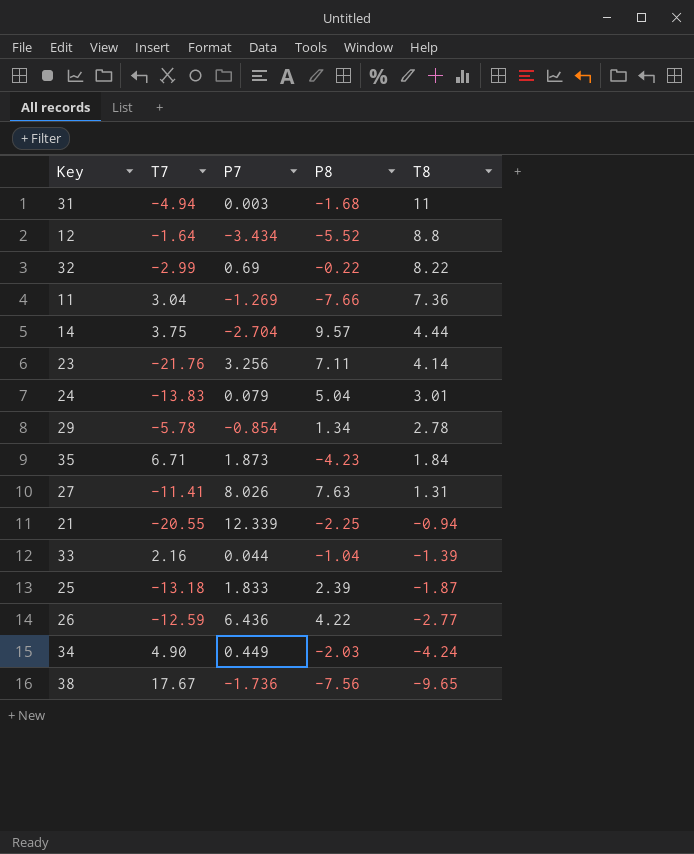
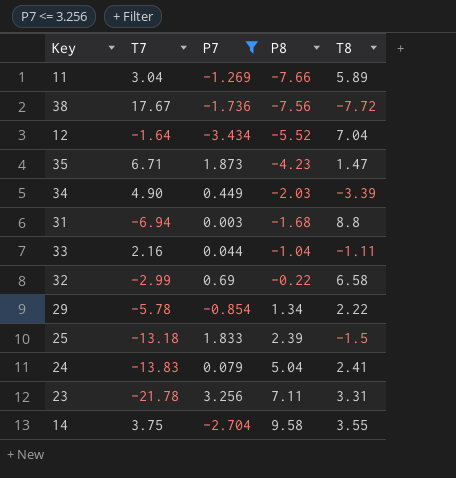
filter: none -> P7 <= 3.256
row order: T8 descending -> P8 ascending
11 | T8: 7.36 -> 5.89
38 | T8: -9.65 -> -7.72
12 | T8: 8.8 -> 7.04
35 | T8: 1.84 -> 1.47
34 | T8: -4.24 -> -3.39
31 | T7: -4.94 -> -6.94
31 | T8: 11 -> 8.8
33 | T8: -1.39 -> -1.11
32 | T8: 8.22 -> 6.58
29 | T8: 2.78 -> 2.22
25 | T8: -1.87 -> -1.5
24 | T8: 3.01 -> 2.41
23 | T7: -21.76 -> -21.78
23 | T8: 4.14 -> 3.31
14 | P8: 9.57 -> 9.58
14 | T8: 4.44 -> 3.55

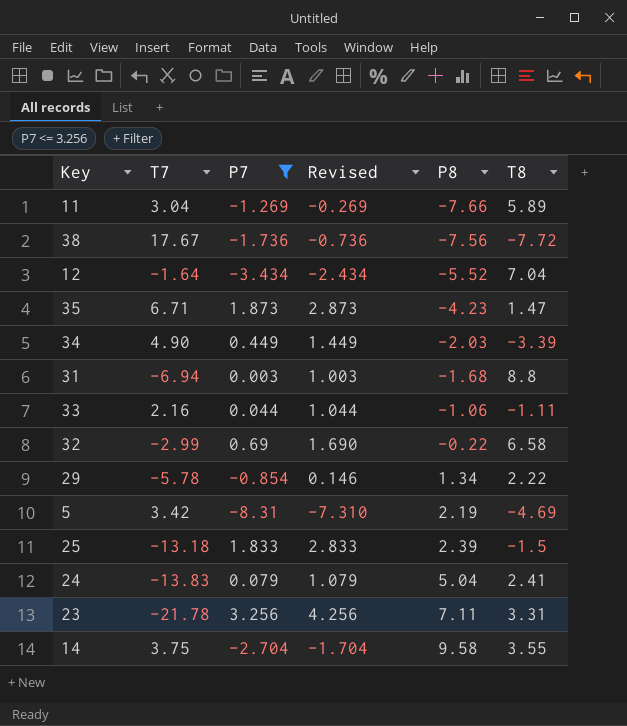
column Revised | formula: none -> [P7] + 1
33 | P8: -1.04 -> -1.06
row 5: none -> 3.42 | -8.31 | -7.310 | 2.19 | -4.69

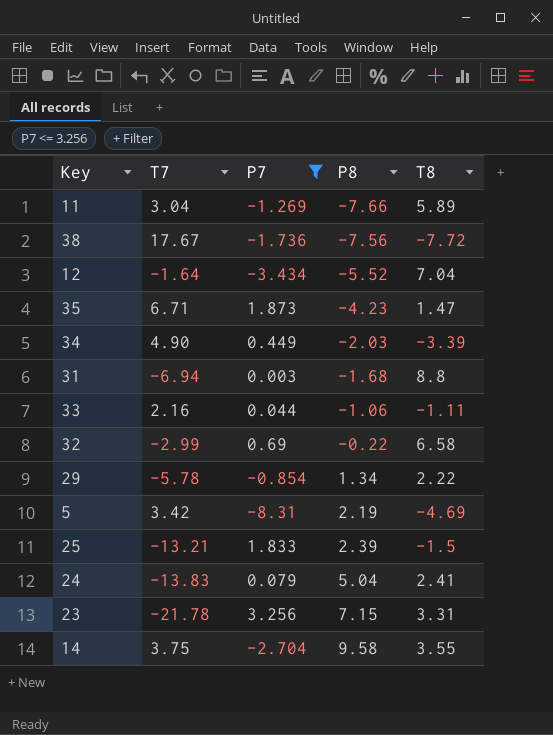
column Revised | formula: [P7] + 1 -> none
25 | T7: -13.18 -> -13.21
23 | P8: 7.11 -> 7.15

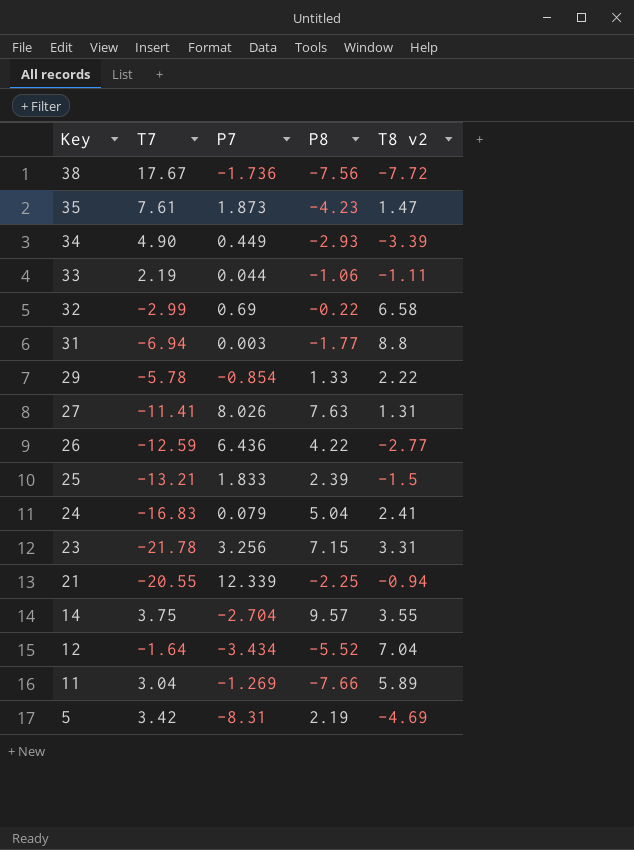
filter: P7 <= 3.256 -> none
row order: P8 ascending -> Key descending
column name: T8 -> T8 v2
35 | T7: 6.71 -> 7.61
34 | P8: -2.03 -> -2.93
33 | T7: 2.16 -> 2.19
31 | P8: -1.68 -> -1.77
29 | P8: 1.34 -> 1.33
24 | T7: -13.83 -> -16.83
14 | P8: 9.58 -> 9.57

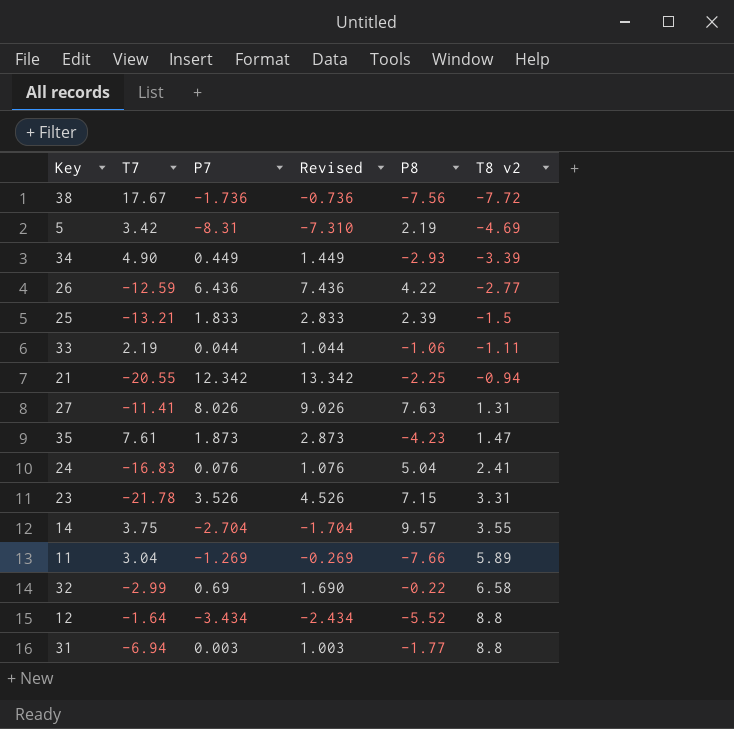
row order: Key descending -> T8 v2 ascending
column Revised | formula: none -> [P7] + 1
row 29: -5.78 | -0.854 | 1.33 | 2.22 -> none
21 | P7: 12.339 -> 12.342
24 | P7: 0.079 -> 0.076
23 | P7: 3.256 -> 3.526
12 | T8 v2: 7.04 -> 8.8

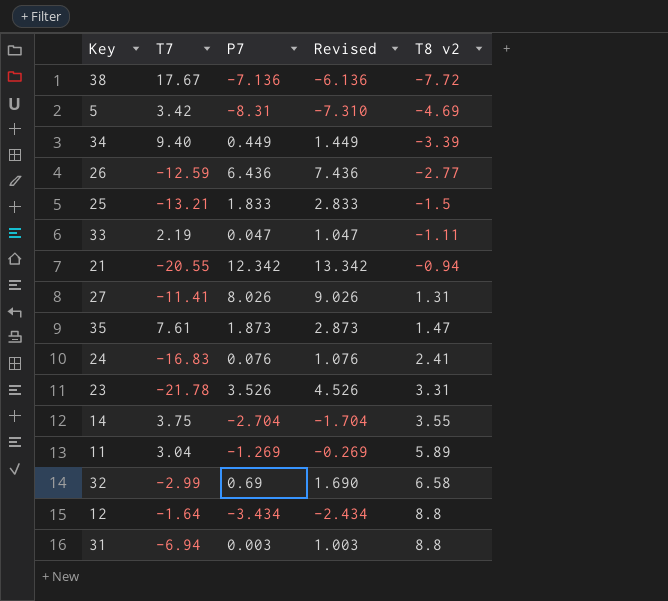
column P8 | position: 5 -> none
38 | P7: -1.736 -> -7.136
38 | Revised: -0.736 -> -6.136
34 | T7: 4.90 -> 9.40
33 | P7: 0.044 -> 0.047
33 | Revised: 1.044 -> 1.047

